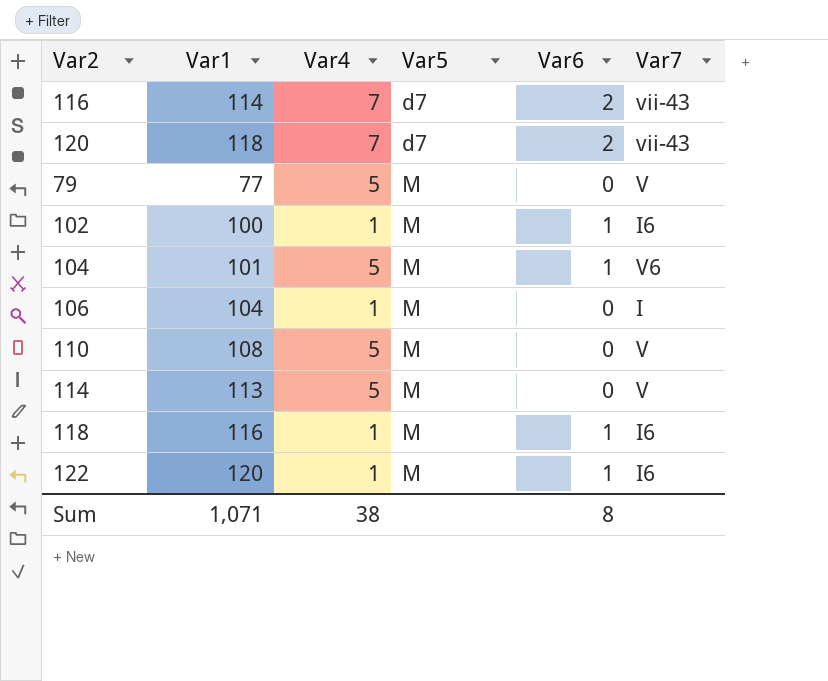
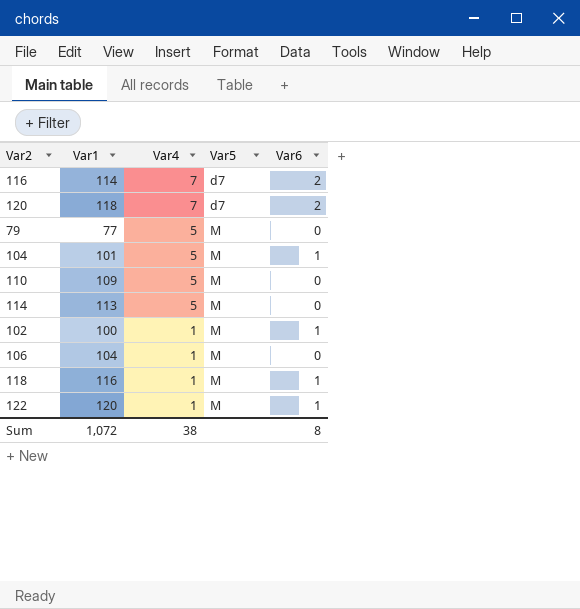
row order: Var5 ascending -> Var4 descending
column Var7 | position: 6 -> none
110 | Var1: 108 -> 109
Sum | Var1: 1,071 -> 1,072

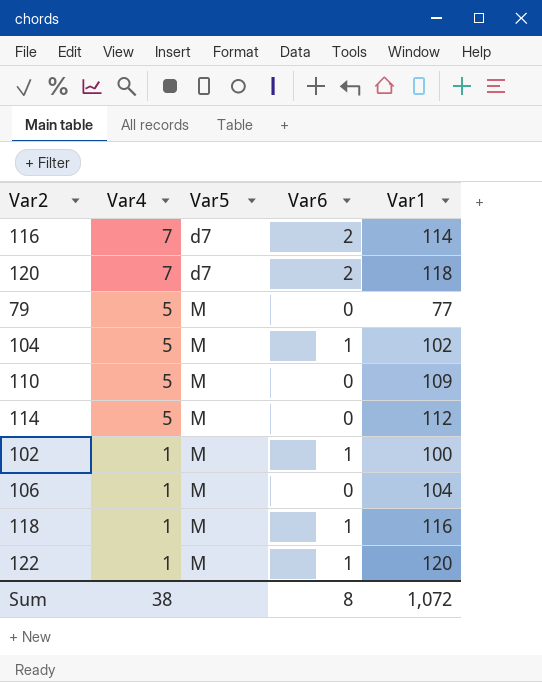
column Var1 | position: 2 -> 5
104 | Var1: 101 -> 102
114 | Var1: 113 -> 112

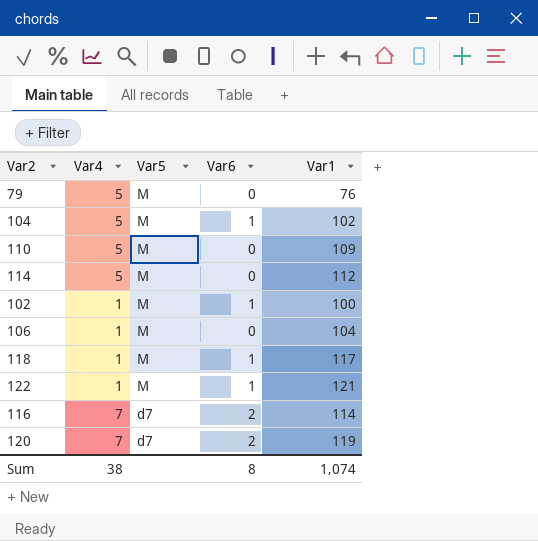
row order: Var4 descending -> Var5 descending
79 | Var1: 77 -> 76
118 | Var1: 116 -> 117
122 | Var1: 120 -> 121
120 | Var1: 118 -> 119
Sum | Var1: 1,072 -> 1,074

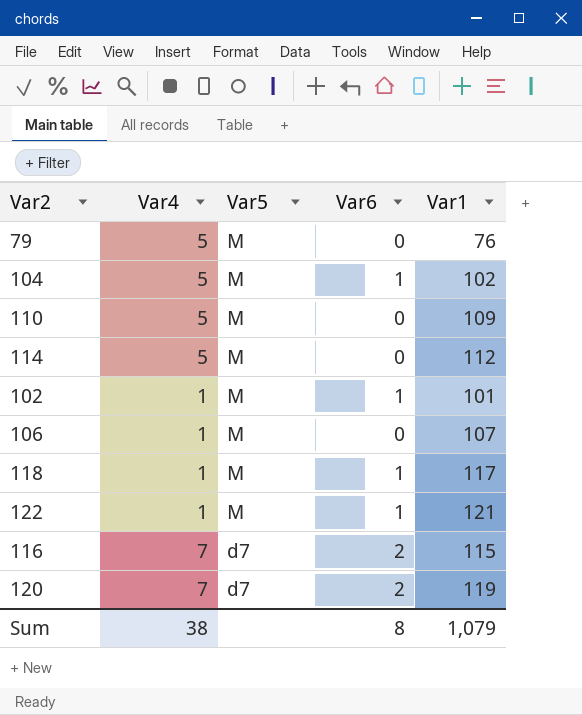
102 | Var1: 100 -> 101
106 | Var1: 104 -> 107
116 | Var1: 114 -> 115
Sum | Var1: 1,074 -> 1,079

